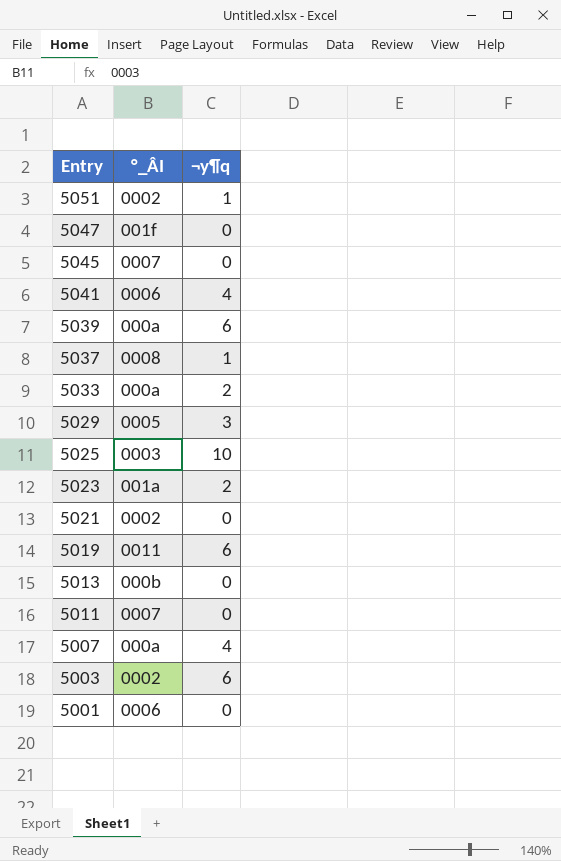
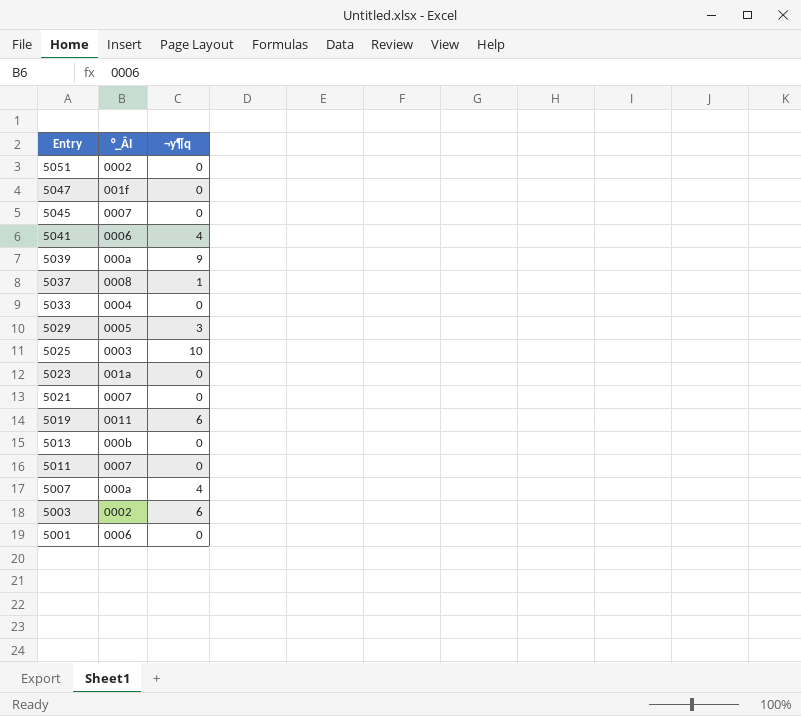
5051 | ¬y¶q: 1 -> 0
5039 | ¬y¶q: 6 -> 9
5033 | °_ÂI: 000a -> 0004
5033 | ¬y¶q: 2 -> 0
5023 | ¬y¶q: 2 -> 0
5021 | °_ÂI: 0002 -> 0007

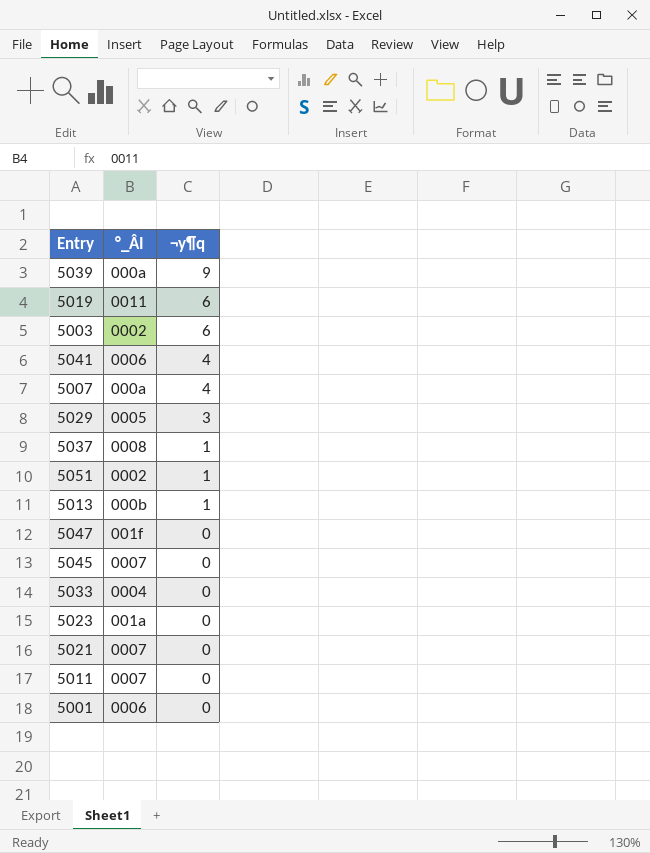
row order: Entry descending -> ¬y¶q descending
row 5025: 0003 | 10 -> none
5051 | ¬y¶q: 0 -> 1
5013 | ¬y¶q: 0 -> 1

